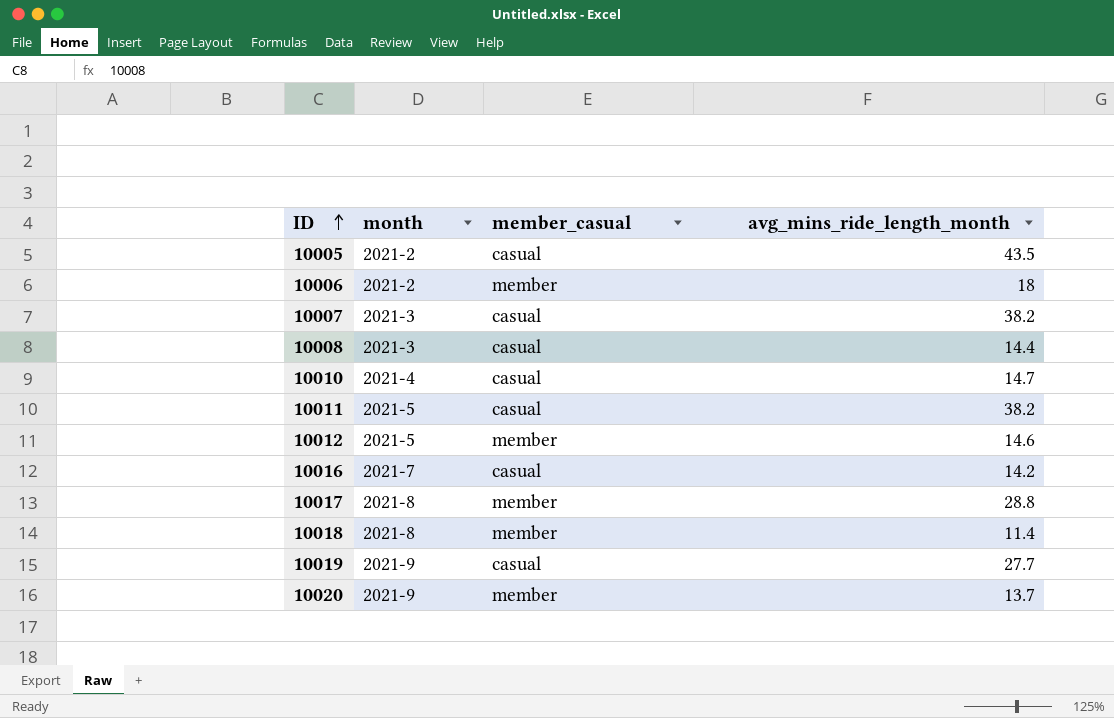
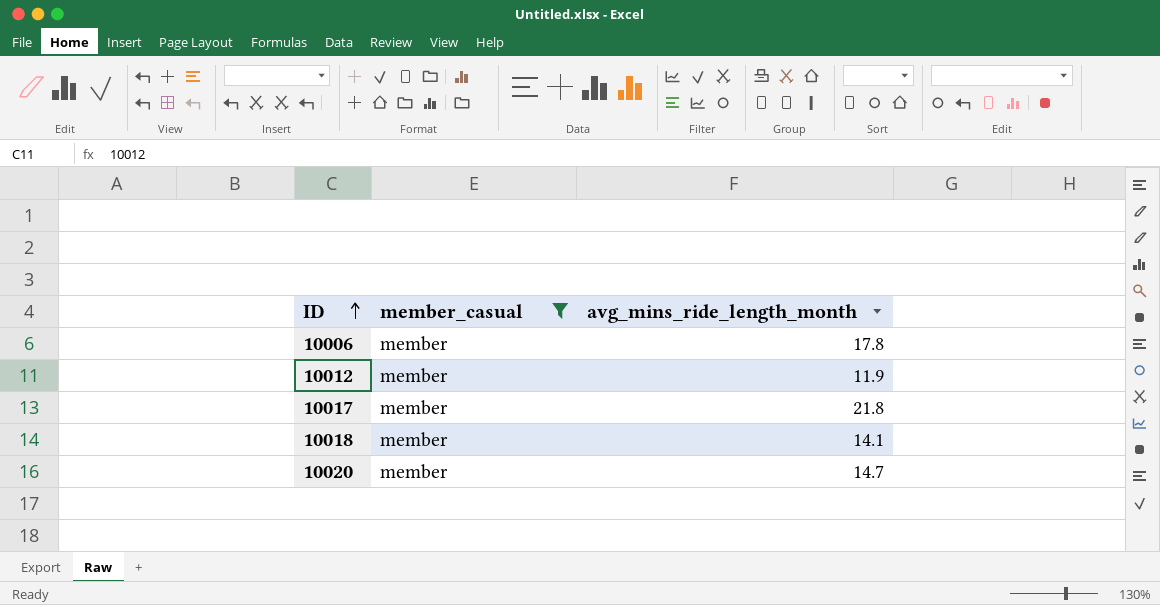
filter: none -> member_casual = member
column month | position: 2 -> none
10006 | avg_mins_ride_length_month: 18 -> 17.8
10012 | avg_mins_ride_length_month: 14.6 -> 11.9
10017 | avg_mins_ride_length_month: 28.8 -> 21.8
10018 | avg_mins_ride_length_month: 11.4 -> 14.1
10020 | avg_mins_ride_length_month: 13.7 -> 14.7

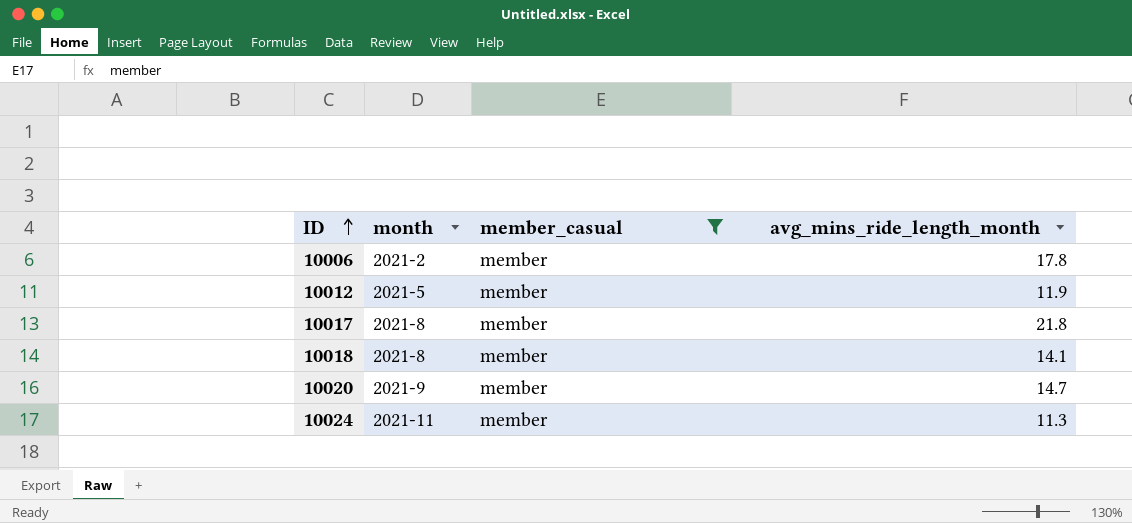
column month | position: none -> 2
row 10024: none -> 2021-11 | member | 11.3

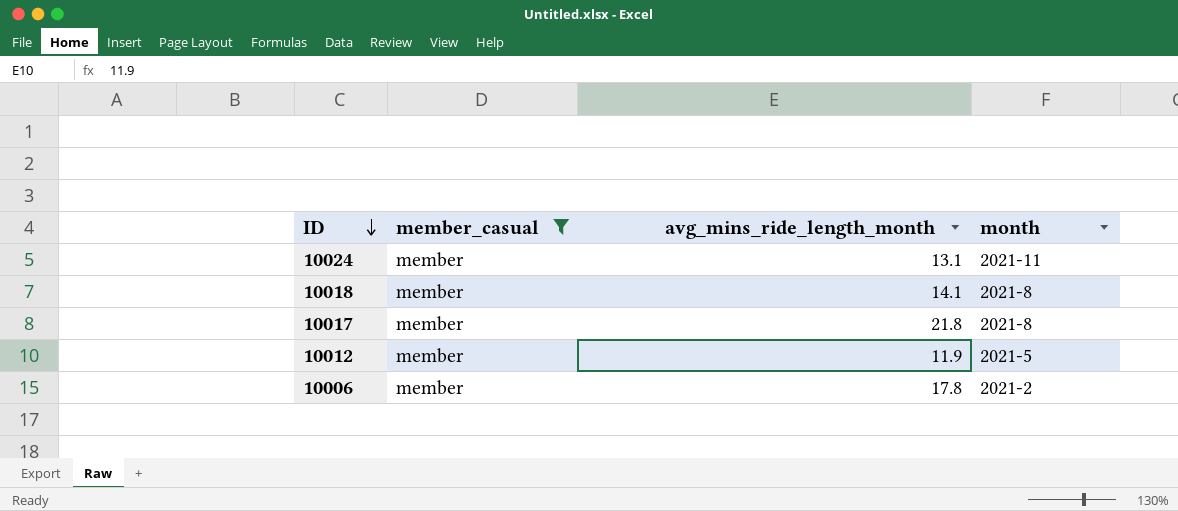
row order: ID ascending -> ID descending
column month | position: 2 -> 4
row 10020: 2021-9 | member | 14.7 -> none
10024 | avg_mins_ride_length_month: 11.3 -> 13.1

